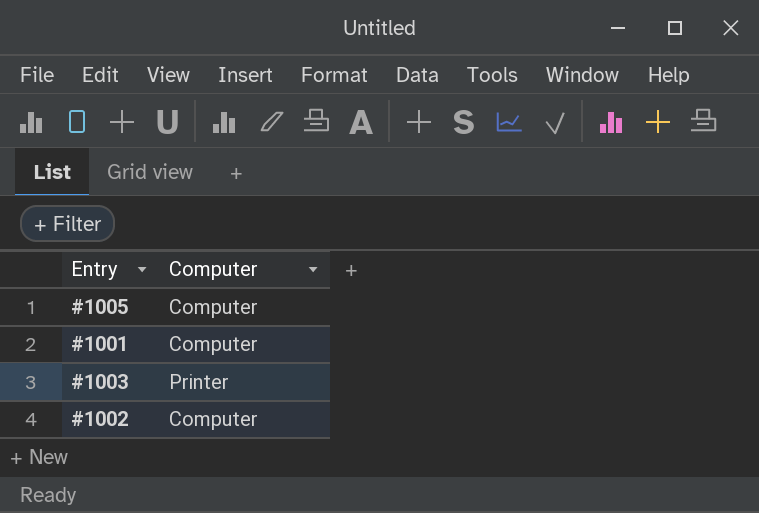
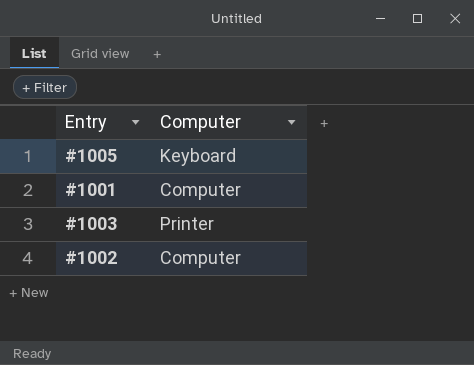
#1005 | Computer: Computer -> Keyboard

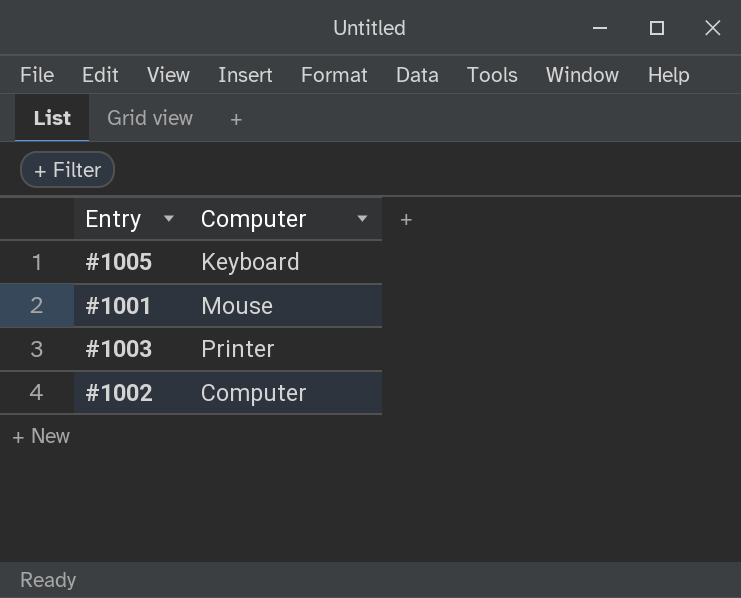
#1001 | Computer: Computer -> Mouse

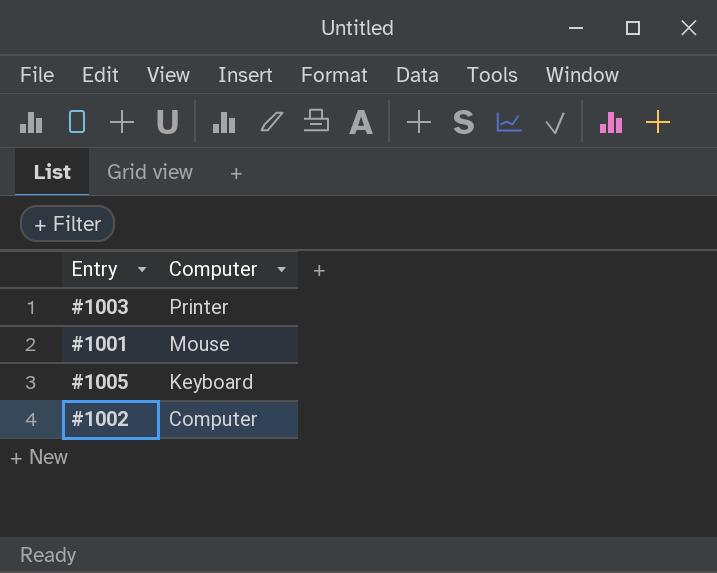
row order: none -> Computer descending

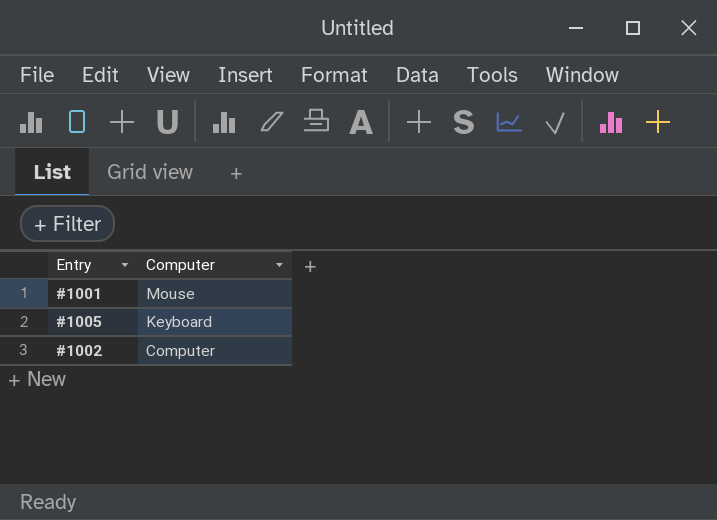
row #1003: Printer -> none

